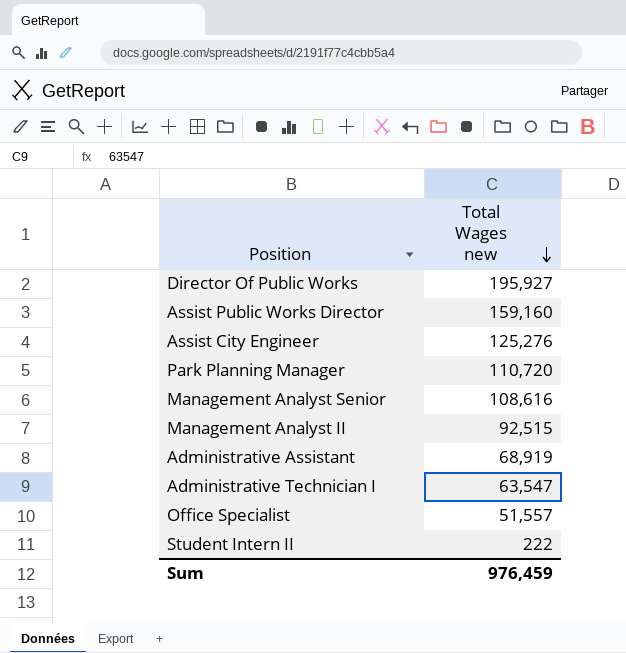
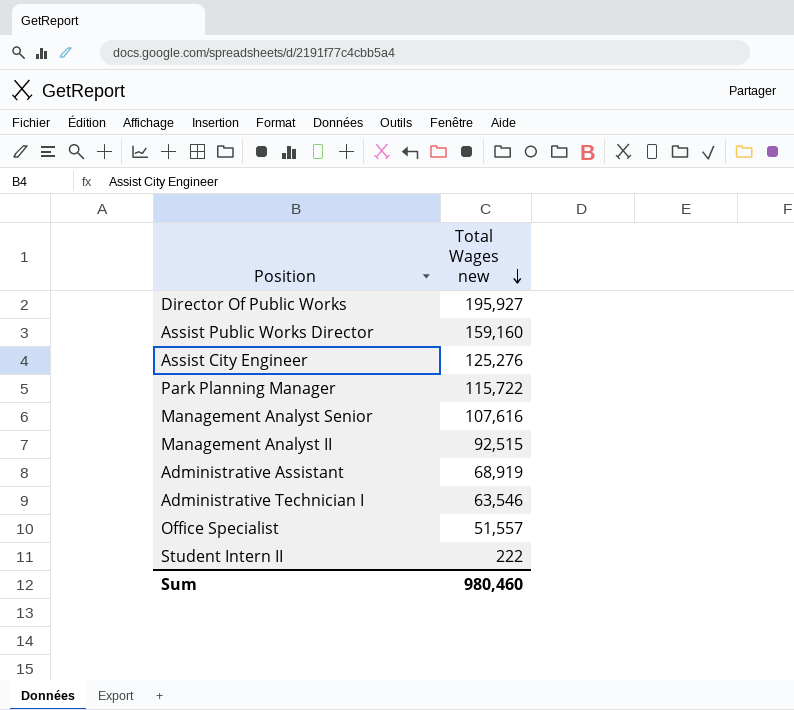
Park Planning Manager | Total Wages new: 110,720 -> 115,722
Management Analyst Senior | Total Wages new: 108,616 -> 107,616
Administrative Technician I | Total Wages new: 63,547 -> 63,546
Sum | Total Wages new: 976,459 -> 980,460

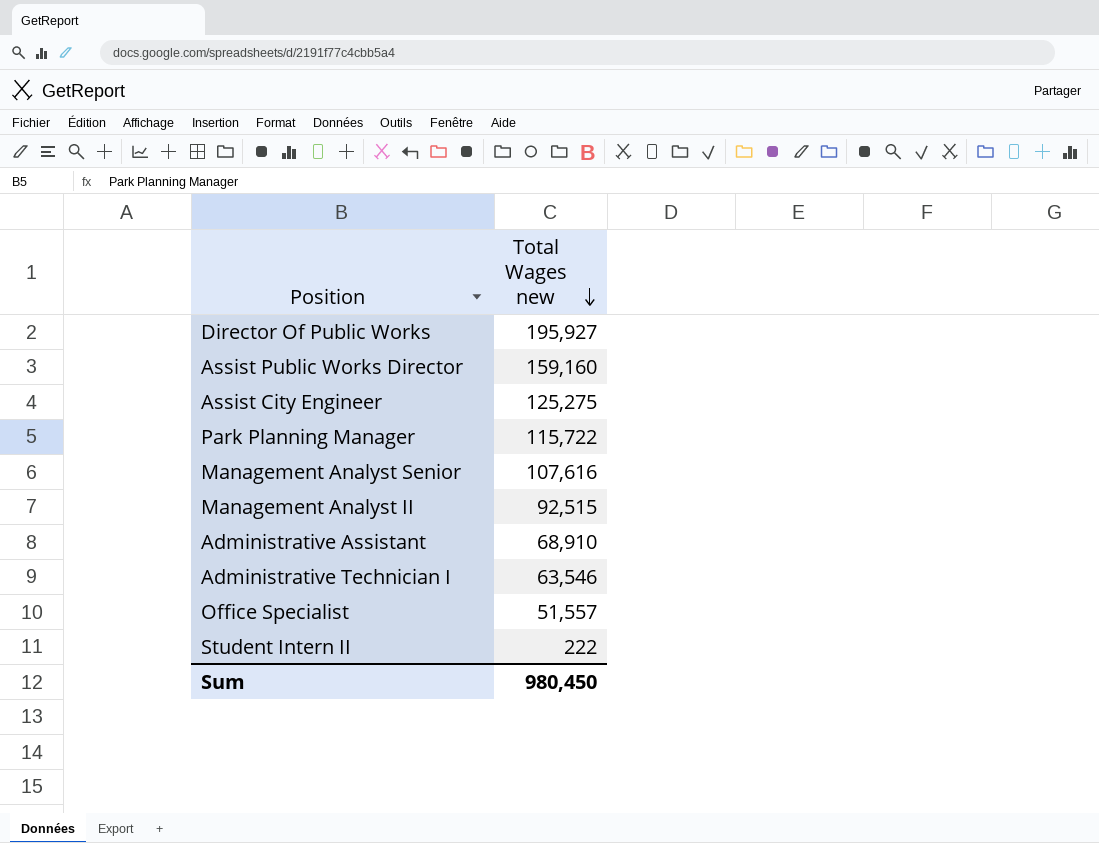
Assist City Engineer | Total Wages new: 125,276 -> 125,275
Administrative Assistant | Total Wages new: 68,919 -> 68,910
Sum | Total Wages new: 980,460 -> 980,450

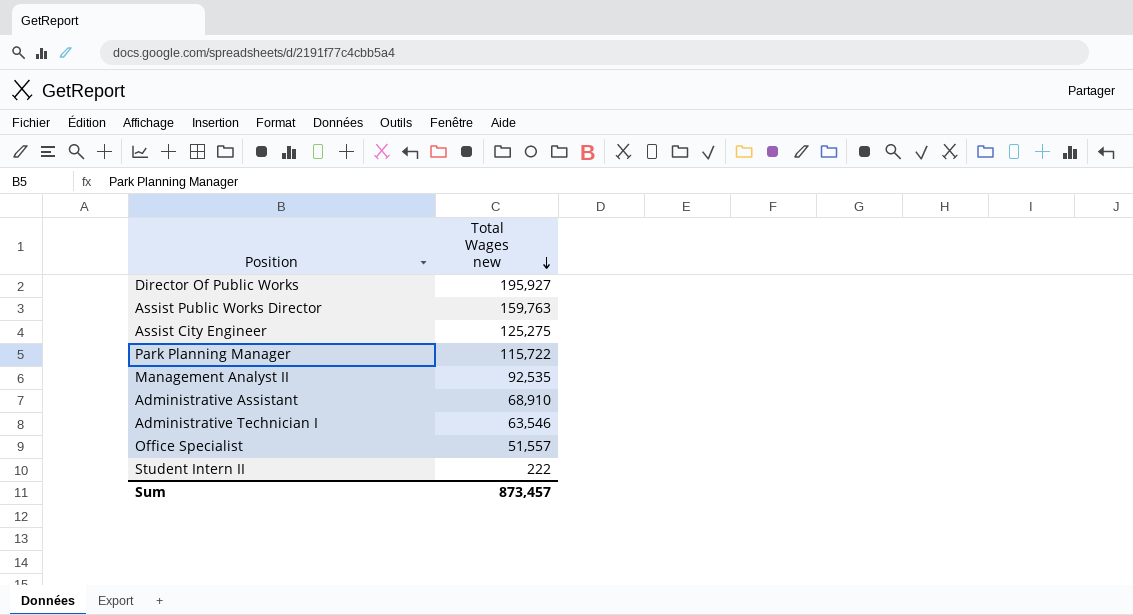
row Management Analyst Senior: 107,616 -> none
Assist Public Works Director | Total Wages new: 159,160 -> 159,763
Management Analyst II | Total Wages new: 92,515 -> 92,535
Sum | Total Wages new: 980,450 -> 873,457

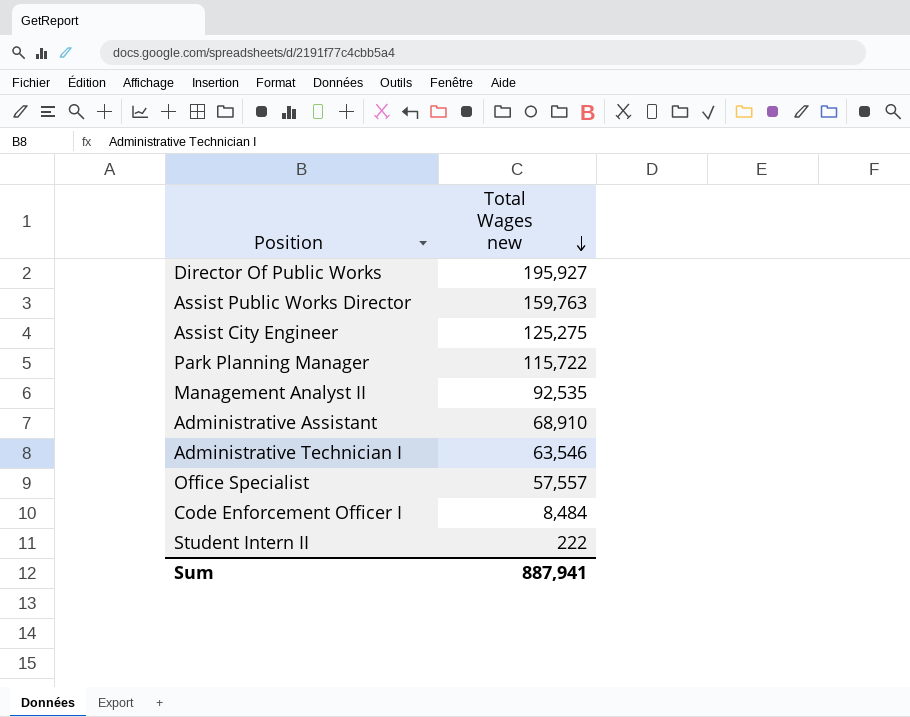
Office Specialist | Total Wages new: 51,557 -> 57,557
row Code Enforcement Officer I: none -> 8,484
Sum | Total Wages new: 873,457 -> 887,941

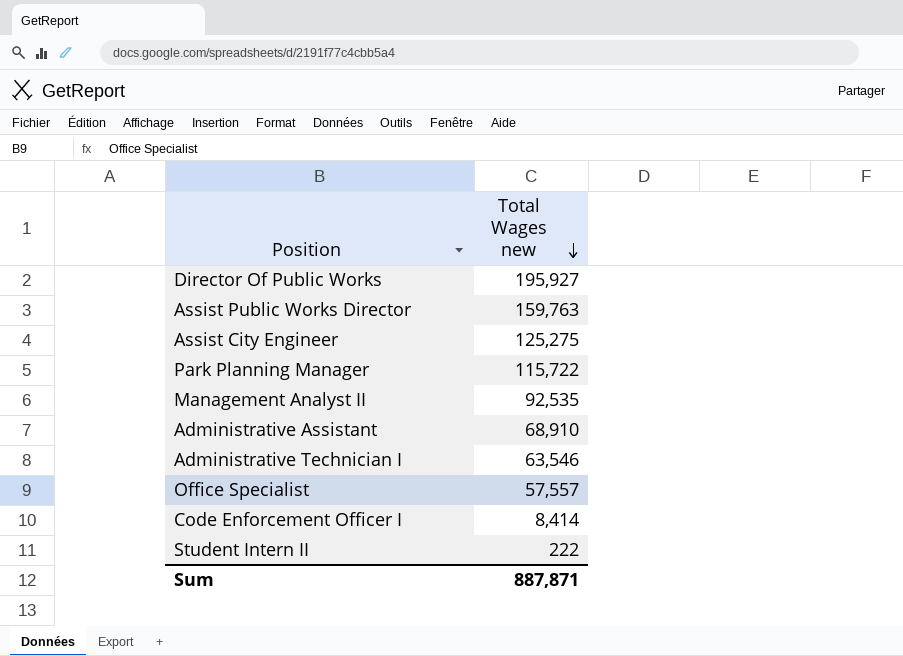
Code Enforcement Officer I | Total Wages new: 8,484 -> 8,414
Sum | Total Wages new: 887,941 -> 887,871

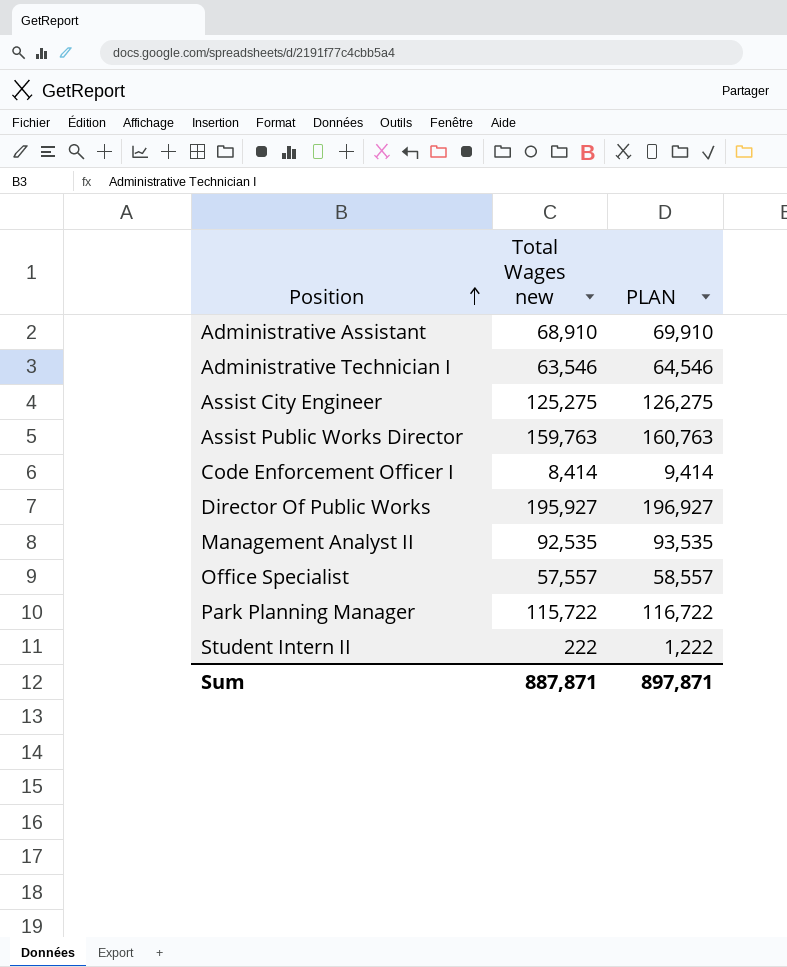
row order: Total Wages new descending -> Position ascending
column PLAN | formula: none -> [Total Wages new] + 1000

